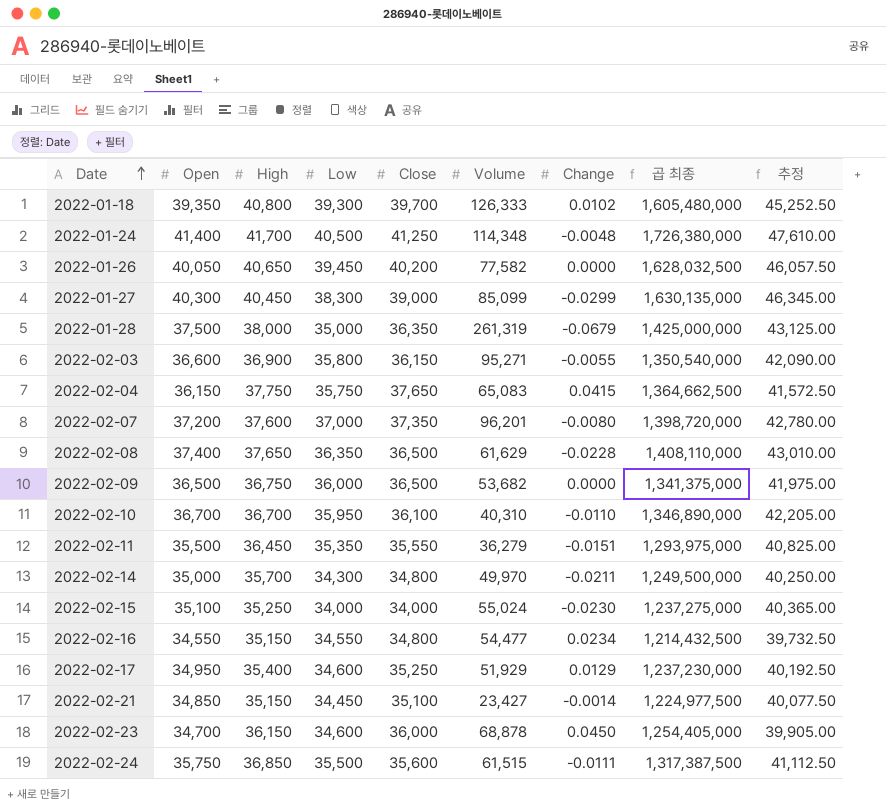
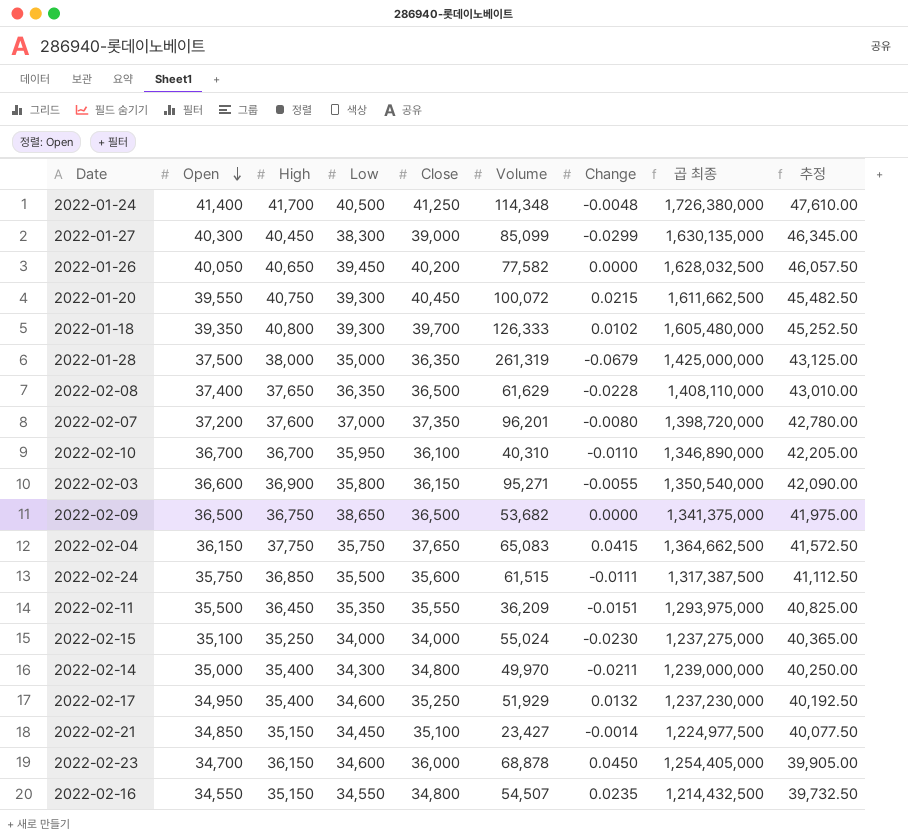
row order: Date ascending -> Open descending
row 2022-01-20: none -> 39,550 | 40,750 | 39,300 | 40,450 | 100,072 | 0.0215 | 1,611,662,500 | 45,482.50
2022-02-09 | Low: 36,000 -> 38,650
2022-02-11 | Volume: 36,279 -> 36,209
2022-02-14 | High: 35,700 -> 35,400
2022-02-14 | 곱 최종: 1,249,500,000 -> 1,239,000,000
2022-02-17 | Change: 0.0129 -> 0.0132
2022-02-16 | Volume: 54,477 -> 54,507
2022-02-16 | Change: 0.0234 -> 0.0235

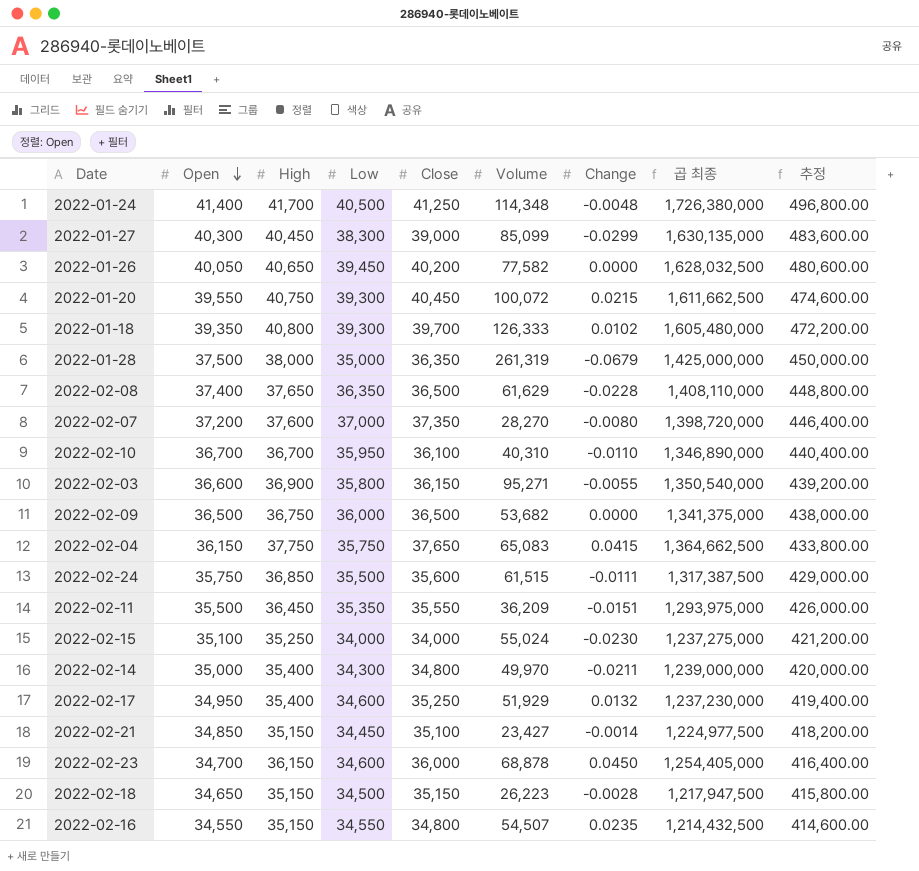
column 추정 | formula: [Open] * 1.15 -> [Open] * 12
2022-02-07 | Volume: 96,201 -> 28,270
2022-02-09 | Low: 38,650 -> 36,000
row 2022-02-18: none -> 34,650 | 35,150 | 34,500 | 35,150 | 26,223 | -0.0028 | 1,217,947,500 | 415,800.00

